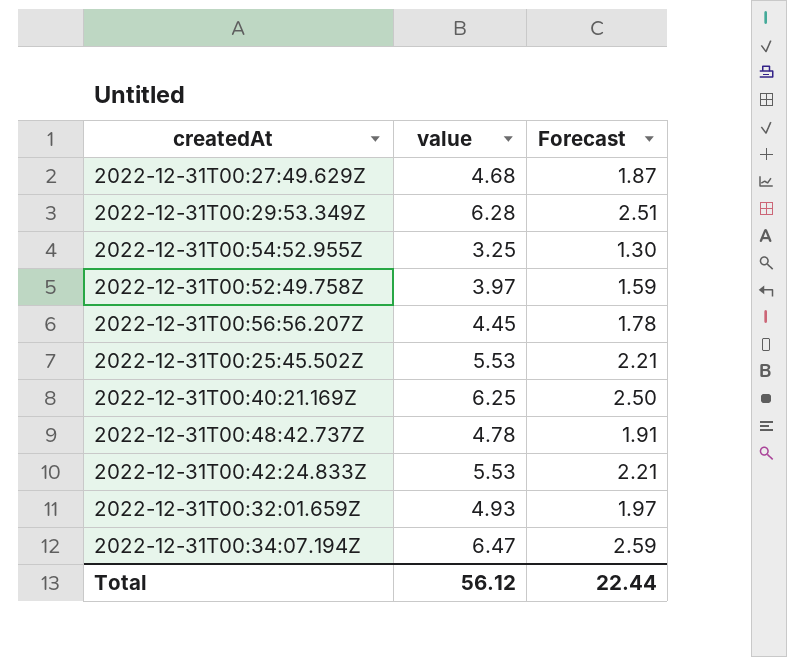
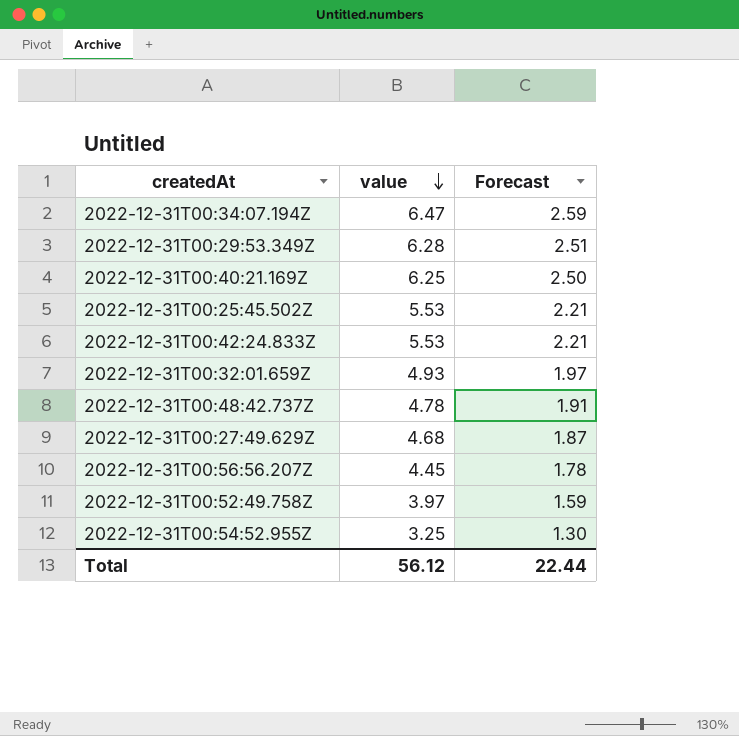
row order: none -> value descending

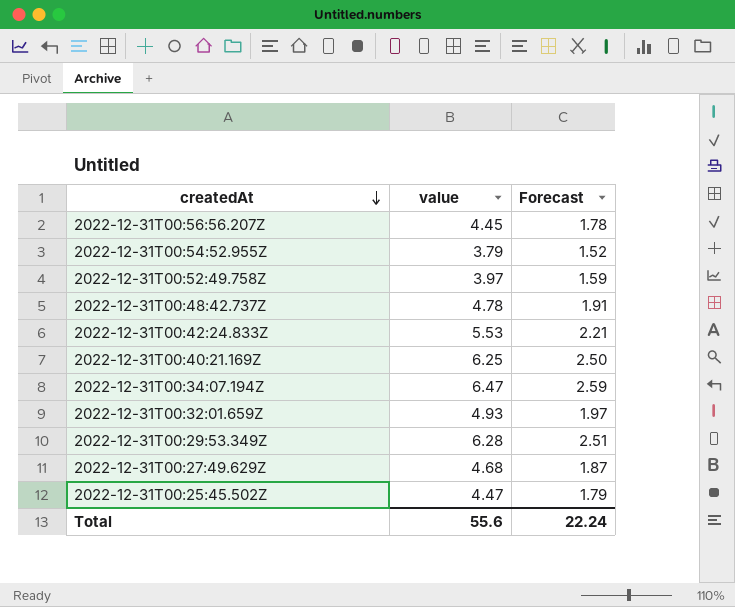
row order: value descending -> createdAt descending
2022-12-31T00:54:52.955Z | value: 3.25 -> 3.79
2022-12-31T00:54:52.955Z | Forecast: 1.30 -> 1.52
2022-12-31T00:25:45.502Z | value: 5.53 -> 4.47
2022-12-31T00:25:45.502Z | Forecast: 2.21 -> 1.79
Total | value: 56.12 -> 55.6
Total | Forecast: 22.44 -> 22.24

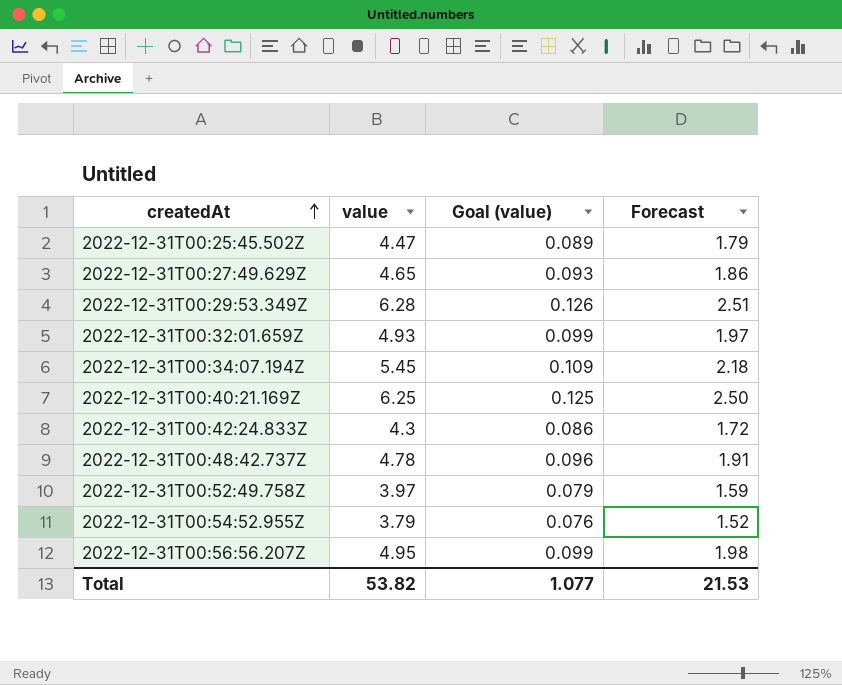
row order: createdAt descending -> createdAt ascending
column Goal (value) | formula: none -> [value] * 0.02
2022-12-31T00:27:49.629Z | value: 4.68 -> 4.65
2022-12-31T00:27:49.629Z | Forecast: 1.87 -> 1.86
2022-12-31T00:34:07.194Z | value: 6.47 -> 5.45
2022-12-31T00:34:07.194Z | Forecast: 2.59 -> 2.18
2022-12-31T00:42:24.833Z | value: 5.53 -> 4.3
2022-12-31T00:42:24.833Z | Forecast: 2.21 -> 1.72
2022-12-31T00:56:56.207Z | value: 4.45 -> 4.95
2022-12-31T00:56:56.207Z | Forecast: 1.78 -> 1.98
Total | value: 55.6 -> 53.82
Total | Forecast: 22.24 -> 21.53

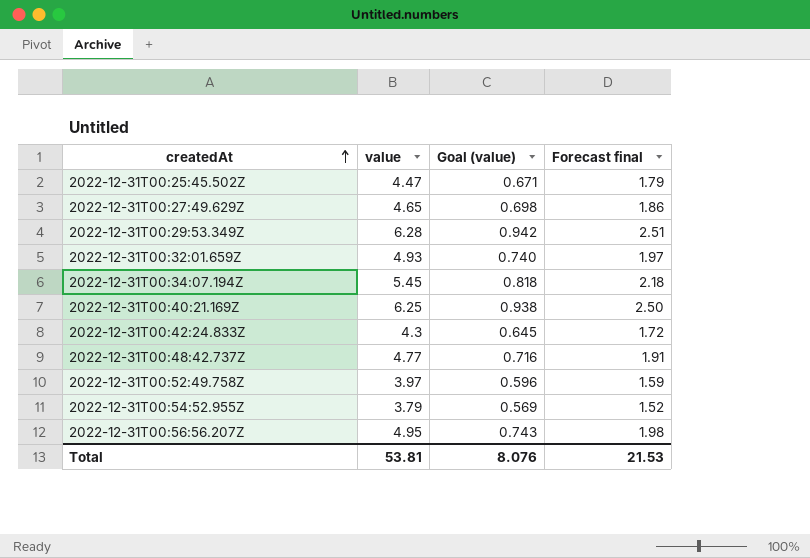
column Goal (value) | formula: [value] * 0.02 -> [value] * 0.15
column name: Forecast -> Forecast final
2022-12-31T00:48:42.737Z | value: 4.78 -> 4.77
Total | value: 53.82 -> 53.81
Total | Goal (value): 1.077 -> 8.076

